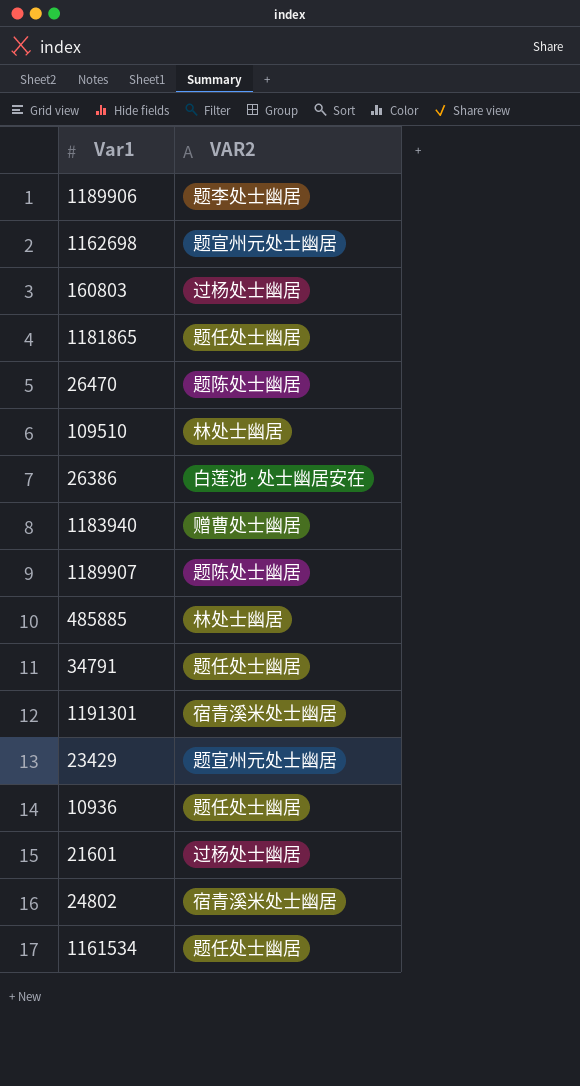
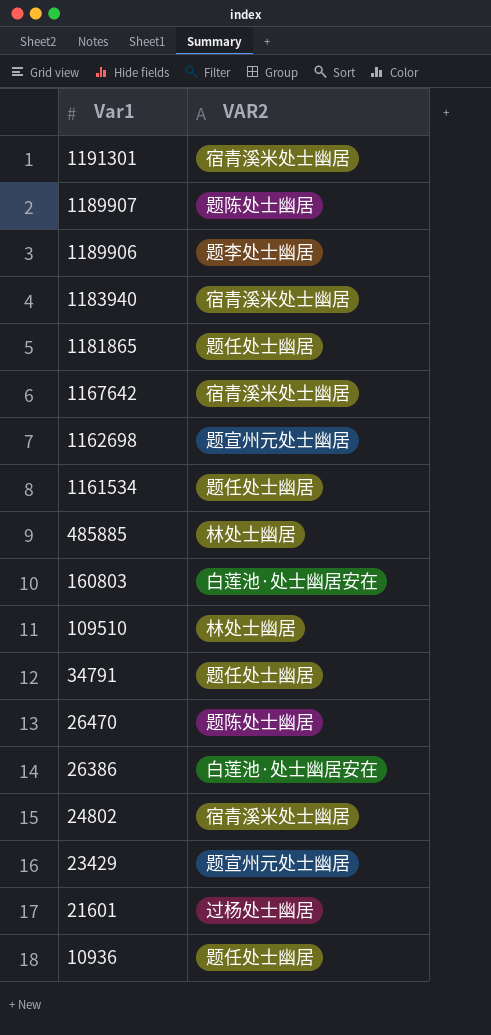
row order: none -> Var1 descending
1183940 | VAR2: 赠曹处士幽居 -> 宿青溪米处士幽居
row 1167642: none -> 宿青溪米处士幽居
160803 | VAR2: 过杨处士幽居 -> 白莲池·处士幽居安在

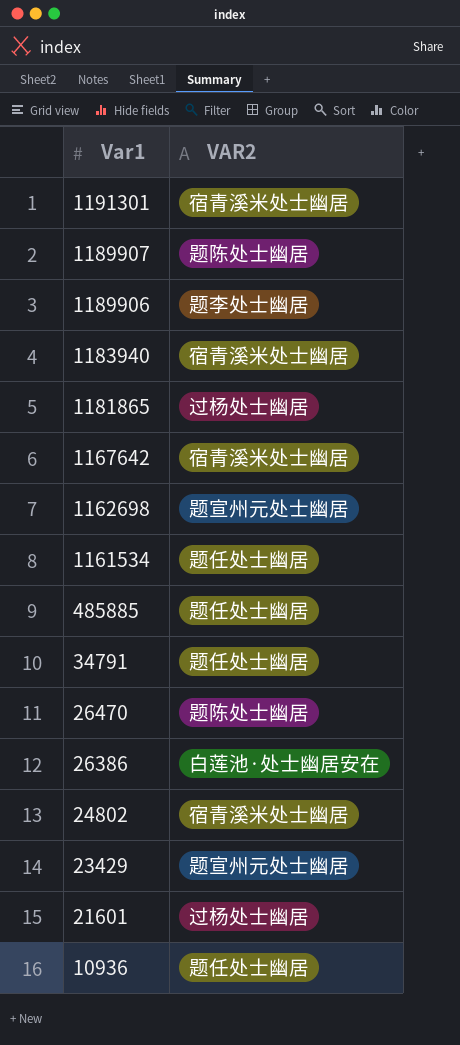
row 160803: 白莲池·处士幽居安在 -> none
row 109510: 林处士幽居 -> none
1181865 | VAR2: 题任处士幽居 -> 过杨处士幽居
485885 | VAR2: 林处士幽居 -> 题任处士幽居

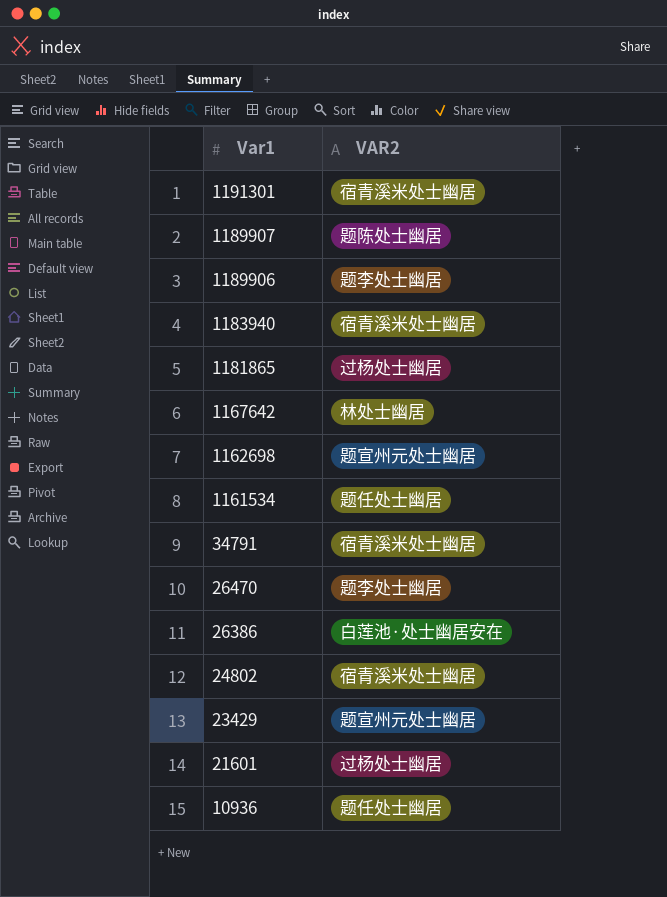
row 485885: 题任处士幽居 -> none
1167642 | VAR2: 宿青溪米处士幽居 -> 林处士幽居
34791 | VAR2: 题任处士幽居 -> 宿青溪米处士幽居
26470 | VAR2: 题陈处士幽居 -> 题李处士幽居

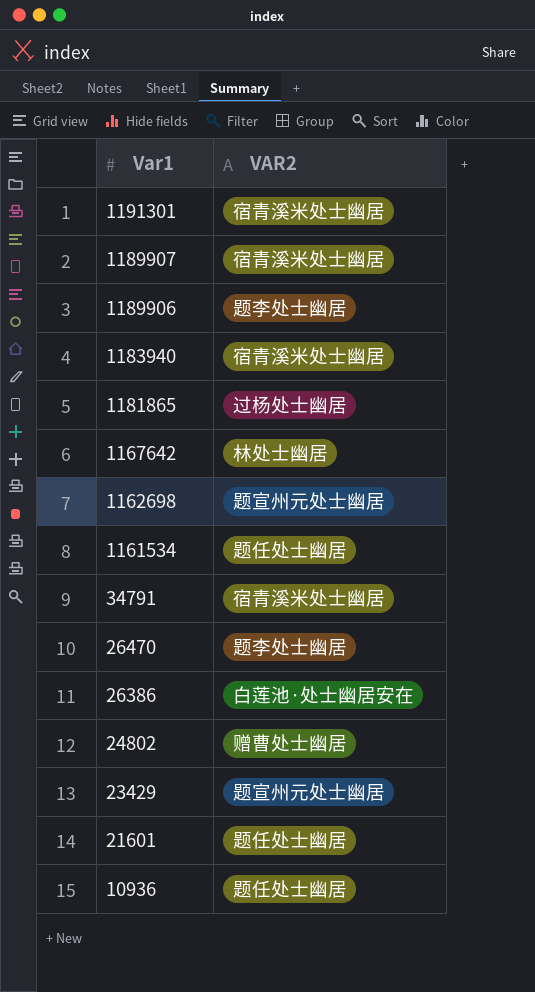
1189907 | VAR2: 题陈处士幽居 -> 宿青溪米处士幽居
24802 | VAR2: 宿青溪米处士幽居 -> 赠曹处士幽居
21601 | VAR2: 过杨处士幽居 -> 题任处士幽居

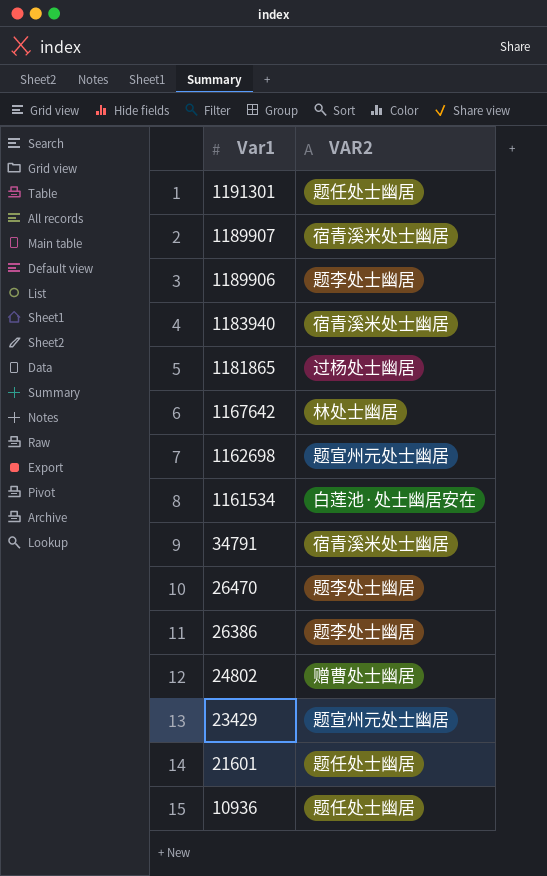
1191301 | VAR2: 宿青溪米处士幽居 -> 题任处士幽居
1161534 | VAR2: 题任处士幽居 -> 白莲池·处士幽居安在
26386 | VAR2: 白莲池·处士幽居安在 -> 题李处士幽居

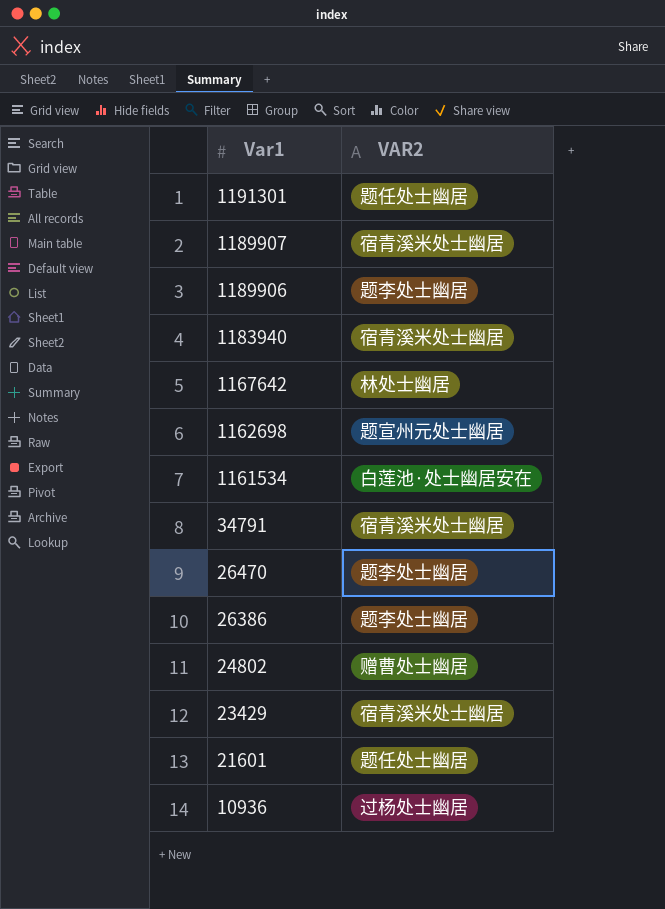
row 1181865: 过杨处士幽居 -> none
23429 | VAR2: 题宣州元处士幽居 -> 宿青溪米处士幽居
10936 | VAR2: 题任处士幽居 -> 过杨处士幽居

